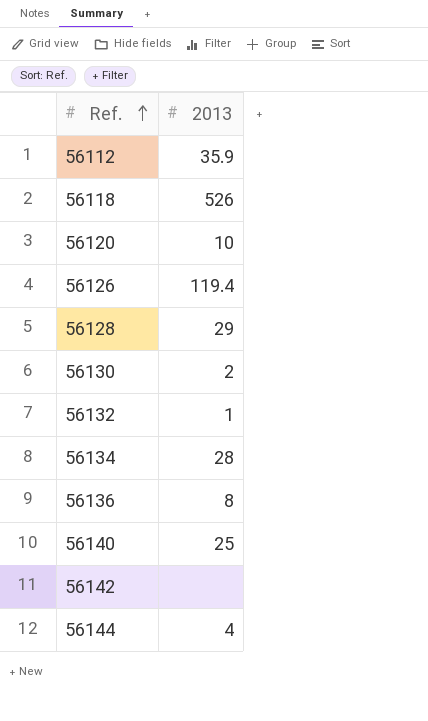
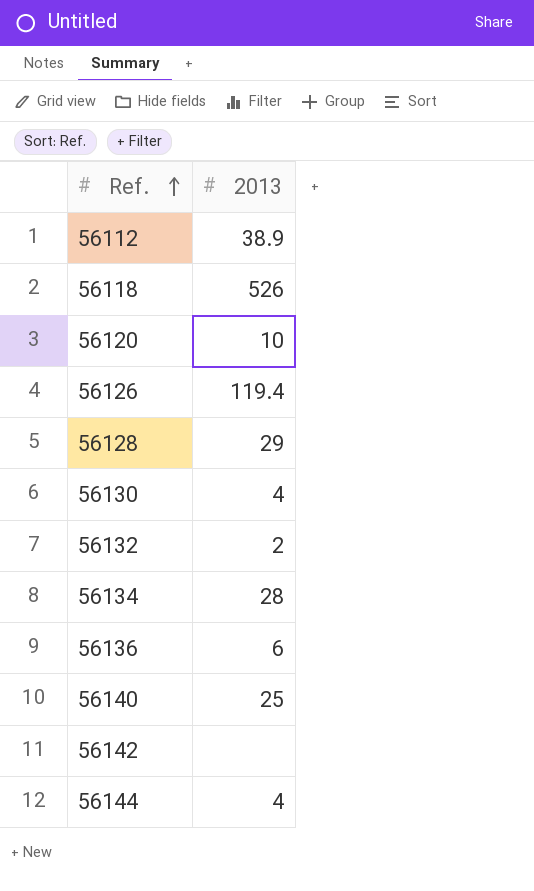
56112 | 2013: 35.9 -> 38.9
56130 | 2013: 2 -> 4
56132 | 2013: 1 -> 2
56136 | 2013: 8 -> 6

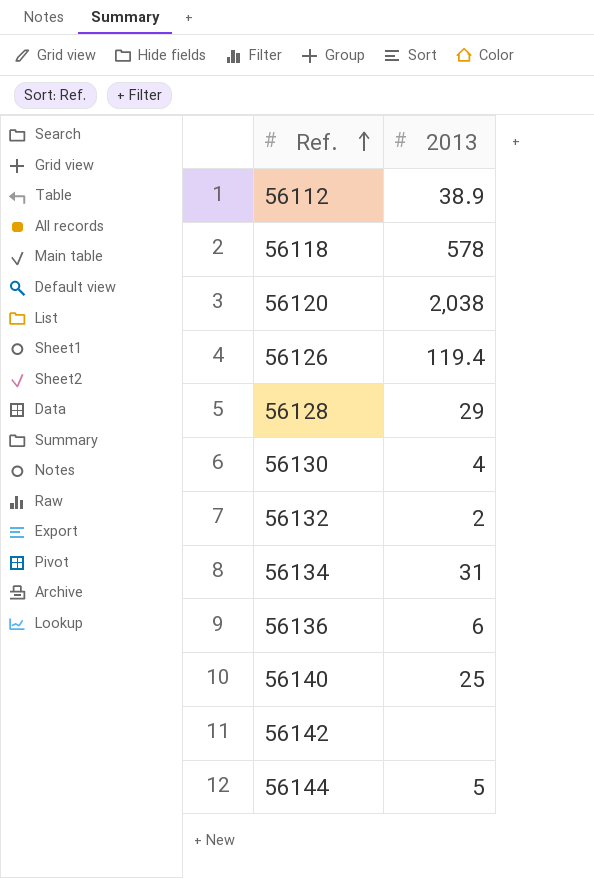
56118 | 2013: 526 -> 578
56120 | 2013: 10 -> 2,038
56134 | 2013: 28 -> 31
56144 | 2013: 4 -> 5

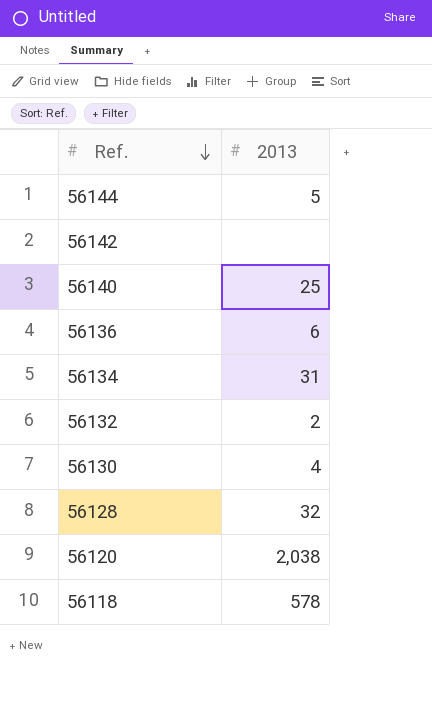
row order: Ref. ascending -> Ref. descending
row 56112: 38.9 -> none
row 56126: 119.4 -> none
56128 | 2013: 29 -> 32

